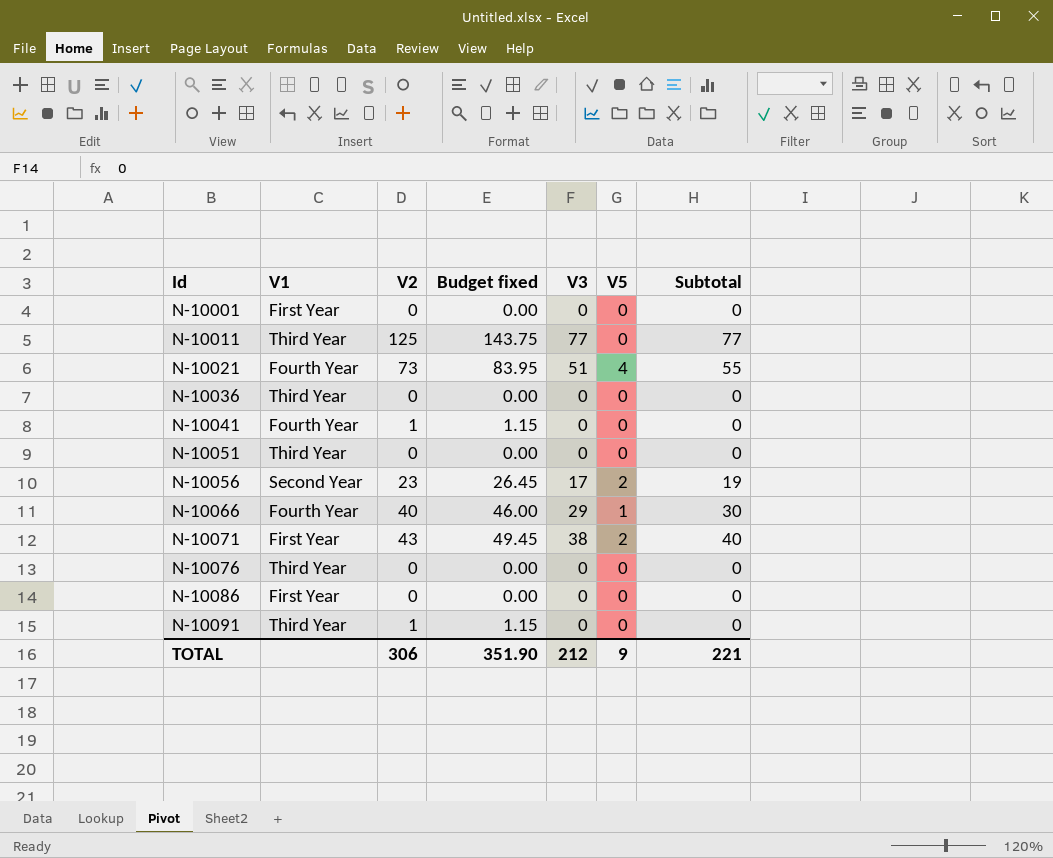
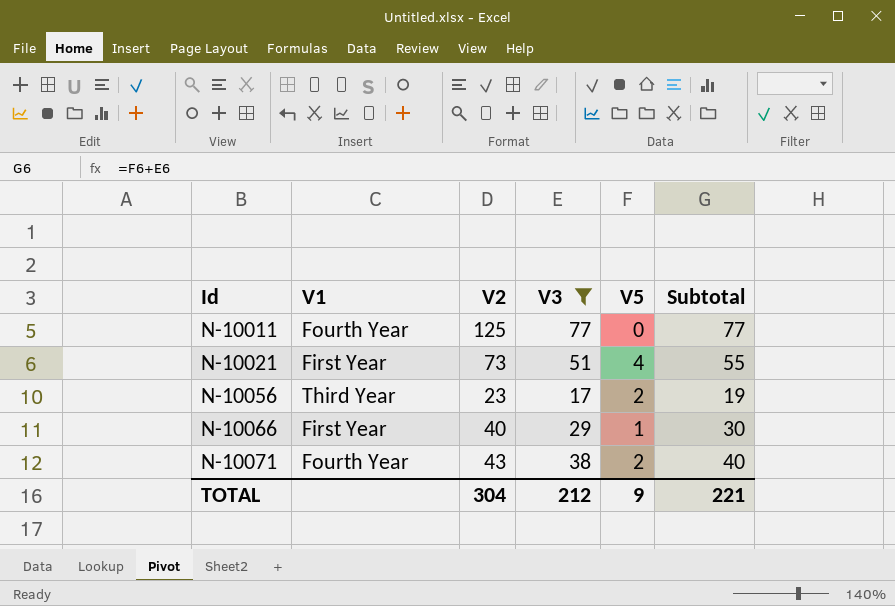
filter: none -> V3 != 0
column Budget fixed | formula: [V2] * 1.15 -> none
N-10011 | V1: Third Year -> Fourth Year
N-10021 | V1: Fourth Year -> First Year
N-10056 | V1: Second Year -> Third Year
N-10066 | V1: Fourth Year -> First Year
N-10071 | V1: First Year -> Fourth Year
TOTAL | V2: 306 -> 304

